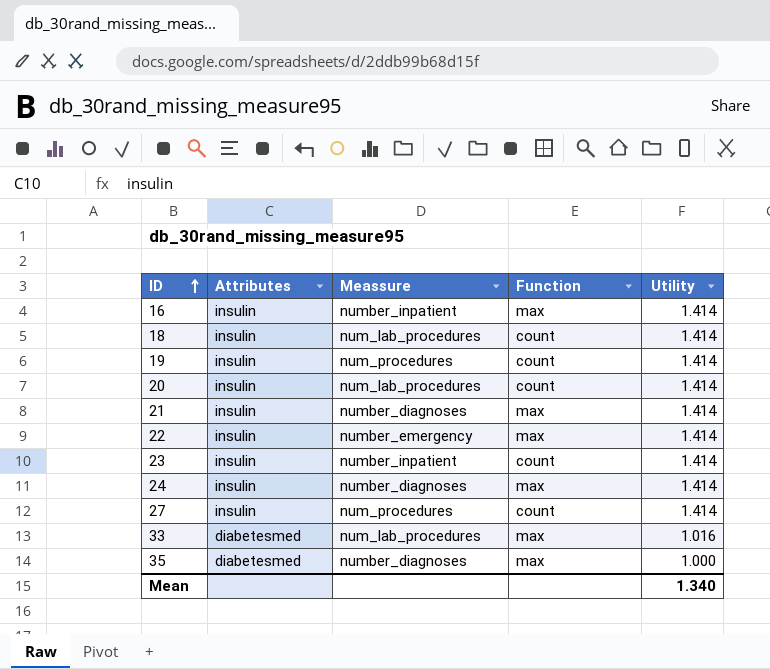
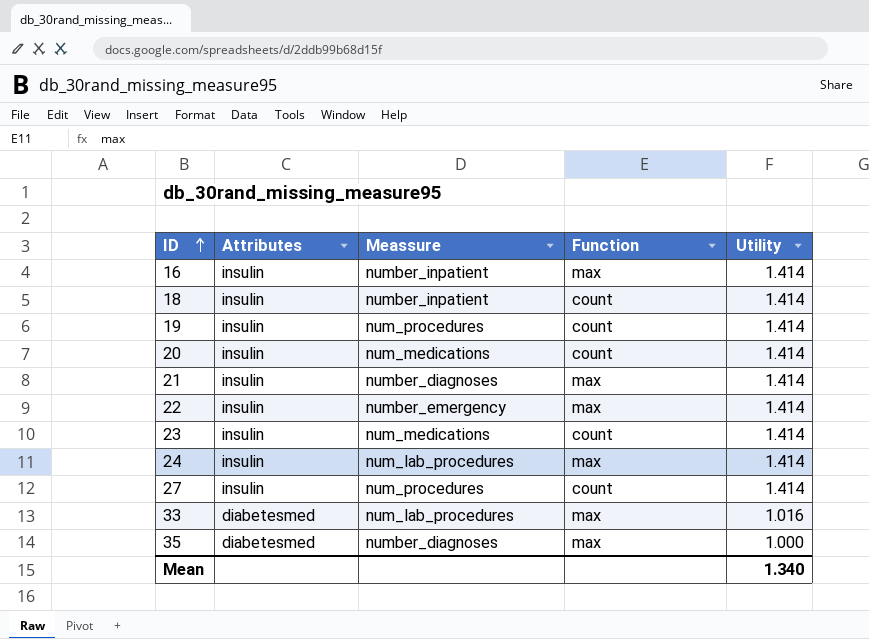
18 | Meassure: num_lab_procedures -> number_inpatient
20 | Meassure: num_lab_procedures -> num_medications
23 | Meassure: number_inpatient -> num_medications
24 | Meassure: number_diagnoses -> num_lab_procedures

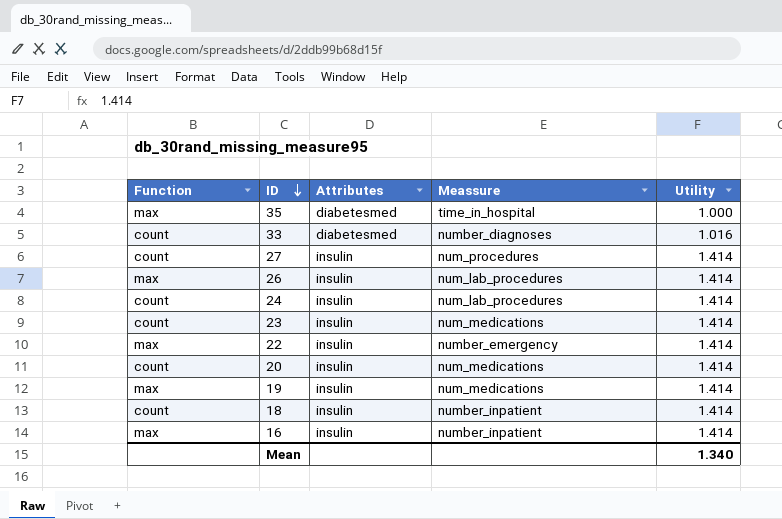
row order: ID ascending -> ID descending
column Function | position: 4 -> 1
row 21: insulin | number_diagnoses | max | 1.414 -> none
35 | Meassure: number_diagnoses -> time_in_hospital
33 | Function: max -> count
33 | Meassure: num_lab_procedures -> number_diagnoses
row 26: none -> max | insulin | num_lab_procedures | 1.414
24 | Function: max -> count
19 | Function: count -> max
19 | Meassure: num_procedures -> num_medications

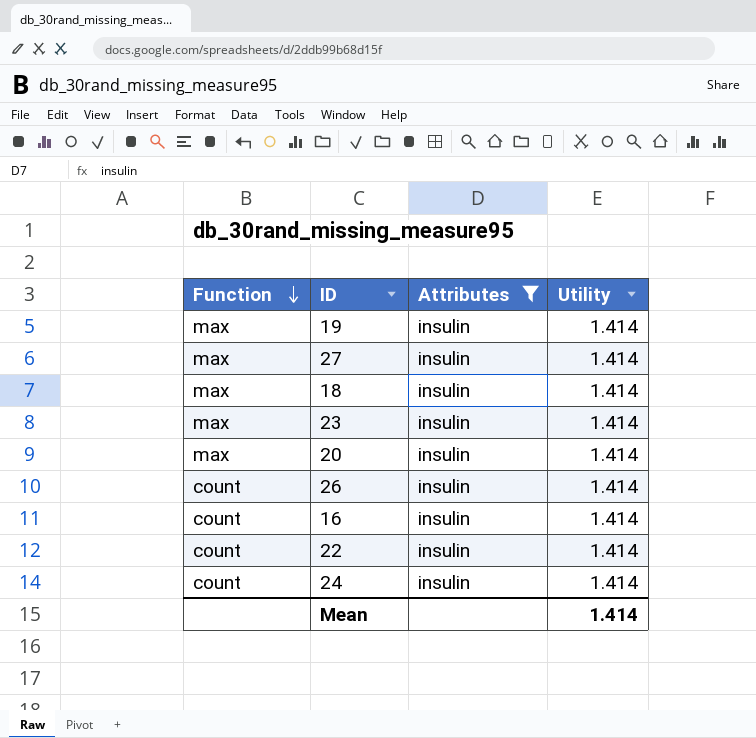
filter: none -> Attributes = insulin
row order: ID descending -> Function descending
column Meassure | position: 4 -> none
27 | Function: count -> max
18 | Function: count -> max
23 | Function: count -> max
20 | Function: count -> max
26 | Function: max -> count
16 | Function: max -> count
22 | Function: max -> count
Mean | Utility: 1.340 -> 1.414

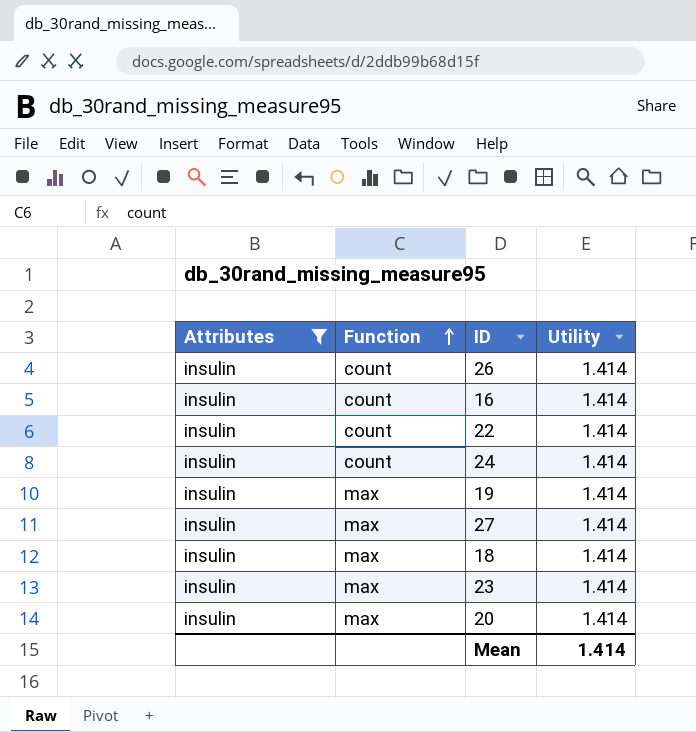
row order: Function descending -> Function ascending
column Attributes | position: 3 -> 1

